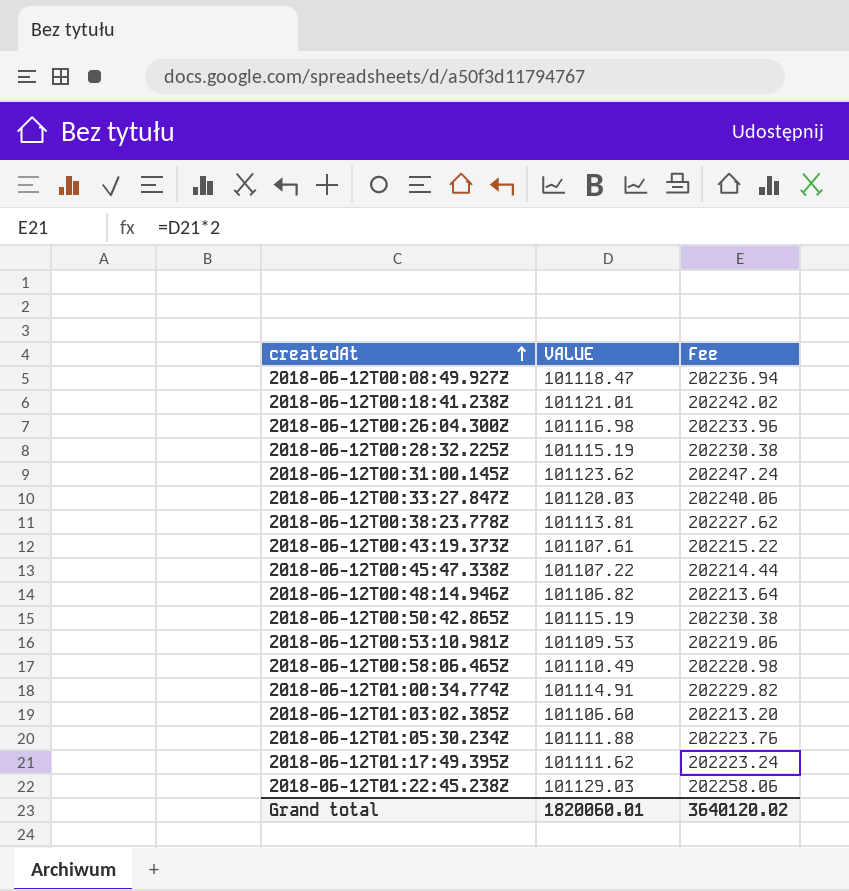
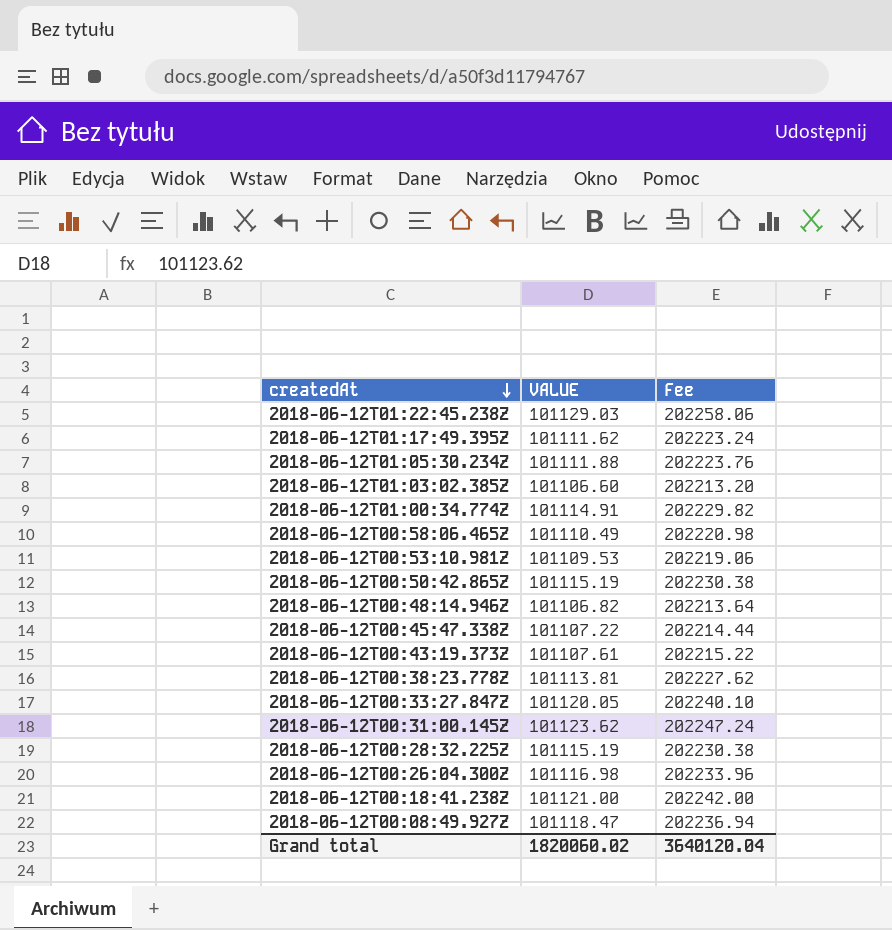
row order: createdAt ascending -> createdAt descending
2018-06-12T00:33:27.847Z | VALUE: 101120.03 -> 101120.05
2018-06-12T00:33:27.847Z | Fee: 202240.06 -> 202240.10
2018-06-12T00:18:41.238Z | VALUE: 101121.01 -> 101121.00
2018-06-12T00:18:41.238Z | Fee: 202242.02 -> 202242.00
Grand total | VALUE: 1820060.01 -> 1820060.02
Grand total | Fee: 3640120.02 -> 3640120.04

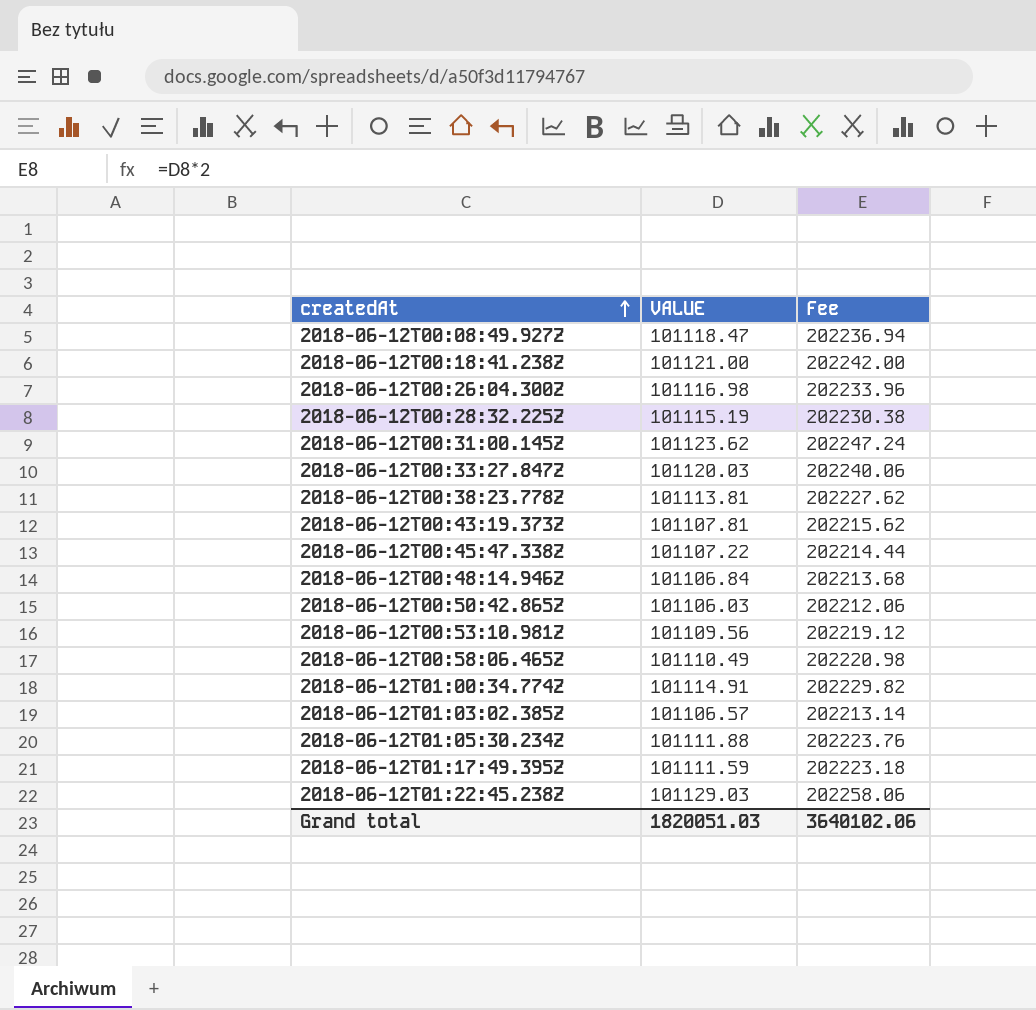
row order: createdAt descending -> createdAt ascending
2018-06-12T00:33:27.847Z | VALUE: 101120.05 -> 101120.03
2018-06-12T00:33:27.847Z | Fee: 202240.10 -> 202240.06
2018-06-12T00:43:19.373Z | VALUE: 101107.61 -> 101107.81
2018-06-12T00:43:19.373Z | Fee: 202215.22 -> 202215.62
2018-06-12T00:48:14.946Z | VALUE: 101106.82 -> 101106.84
2018-06-12T00:48:14.946Z | Fee: 202213.64 -> 202213.68
2018-06-12T00:50:42.865Z | VALUE: 101115.19 -> 101106.03
2018-06-12T00:50:42.865Z | Fee: 202230.38 -> 202212.06
2018-06-12T00:53:10.981Z | VALUE: 101109.53 -> 101109.56
2018-06-12T00:53:10.981Z | Fee: 202219.06 -> 202219.12
2018-06-12T01:03:02.385Z | VALUE: 101106.60 -> 101106.57
2018-06-12T01:03:02.385Z | Fee: 202213.20 -> 202213.14
2018-06-12T01:17:49.395Z | VALUE: 101111.62 -> 101111.59
2018-06-12T01:17:49.395Z | Fee: 202223.24 -> 202223.18
Grand total | VALUE: 1820060.02 -> 1820051.03
Grand total | Fee: 3640120.04 -> 3640102.06

